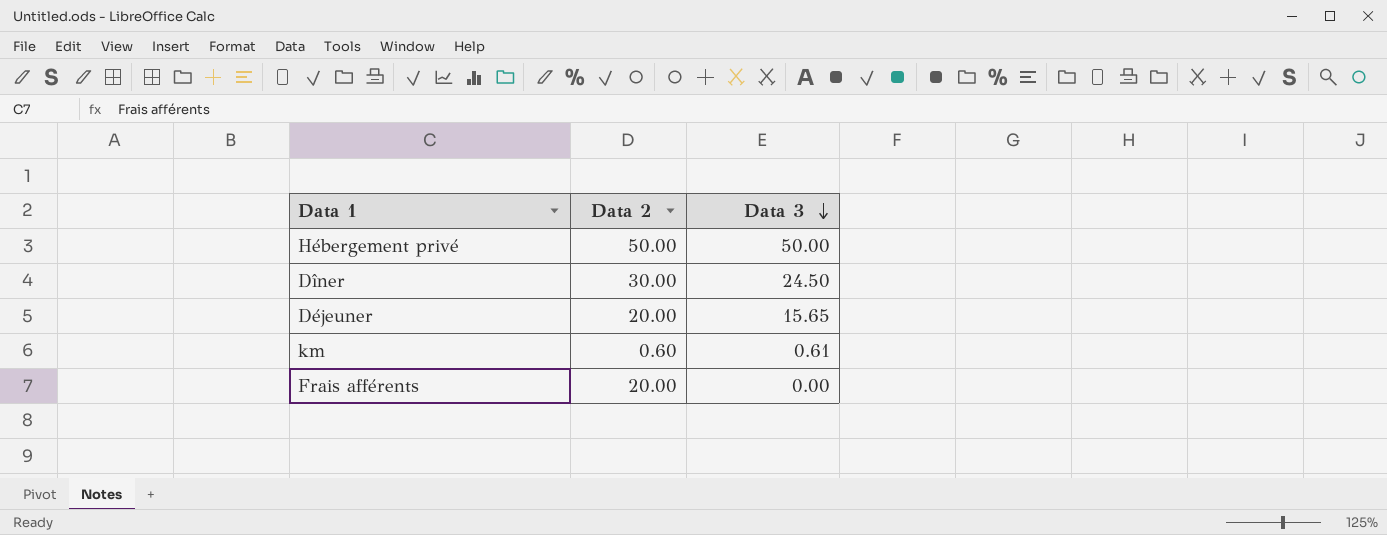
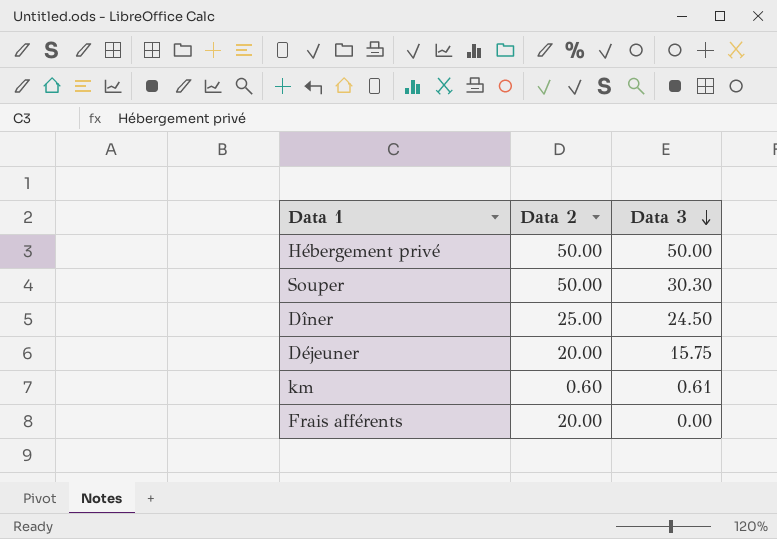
row Souper: none -> 50.00 | 30.30
Dîner | Data 2: 30.00 -> 25.00
Déjeuner | Data 3: 15.65 -> 15.75

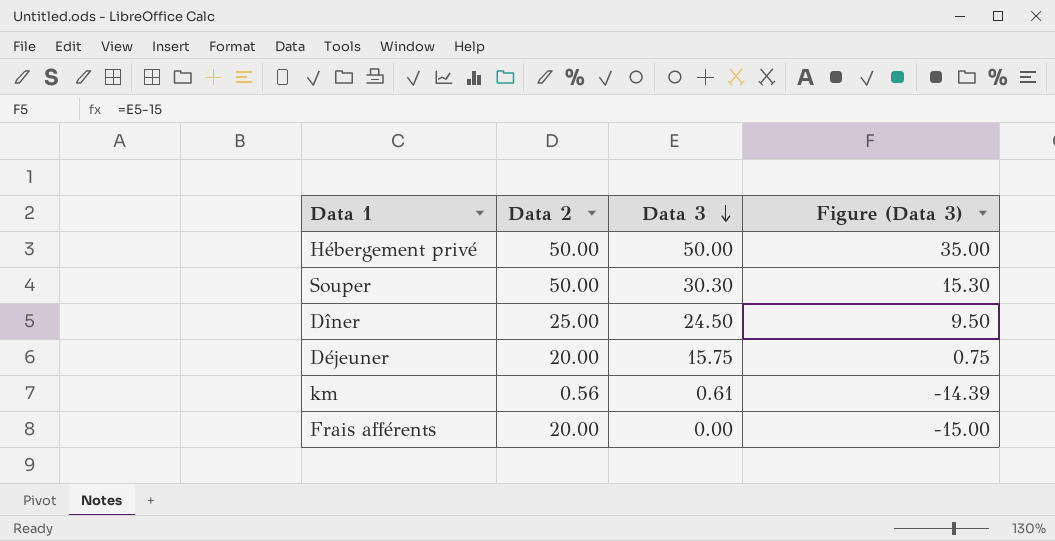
column Figure (Data 3) | formula: none -> [Data 3] - 15
km | Data 2: 0.60 -> 0.56

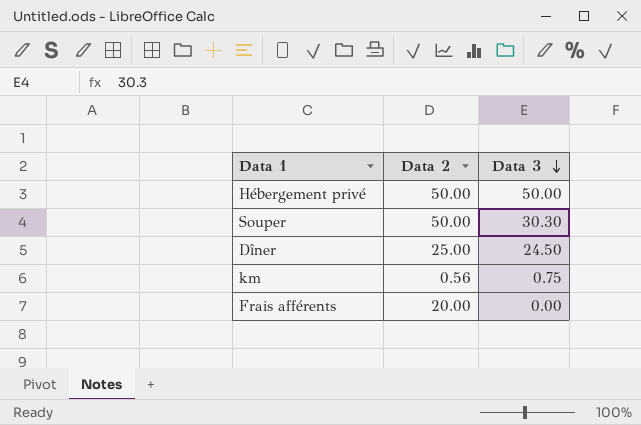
column Figure (Data 3) | formula: [Data 3] - 15 -> none
row Déjeuner: 20.00 | 15.75 | 0.75 -> none
km | Data 3: 0.61 -> 0.75

